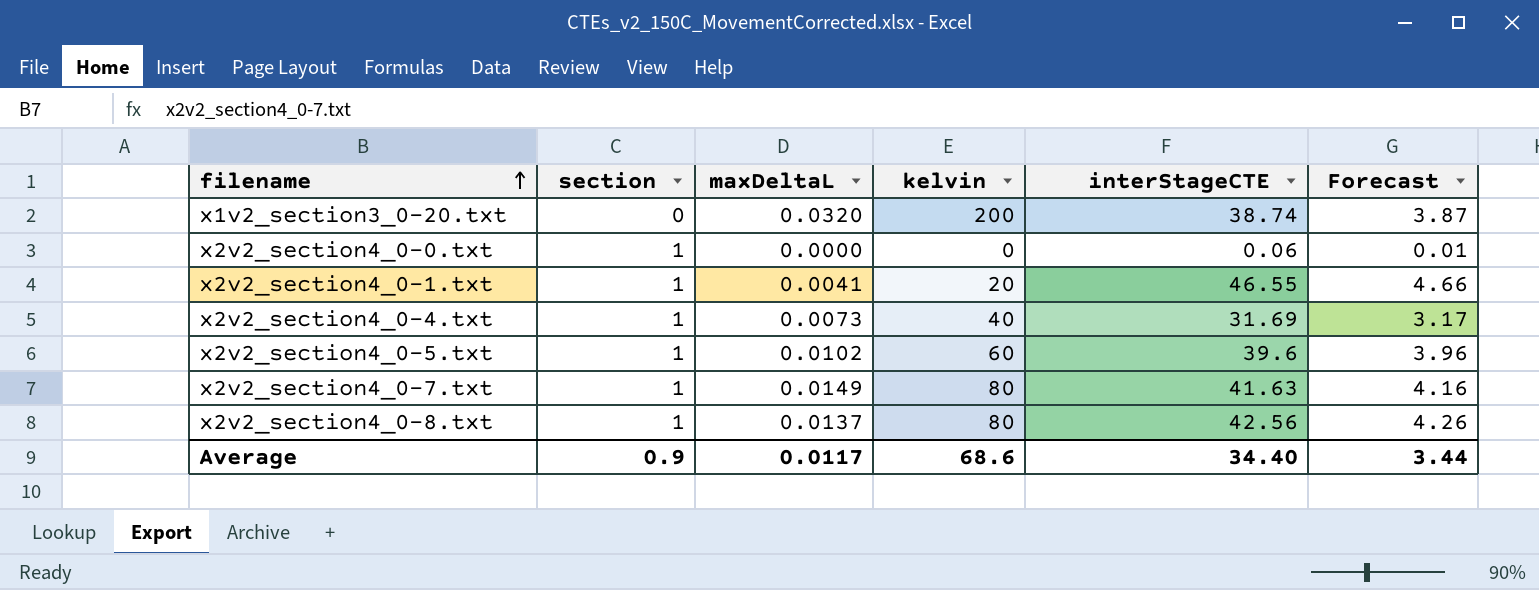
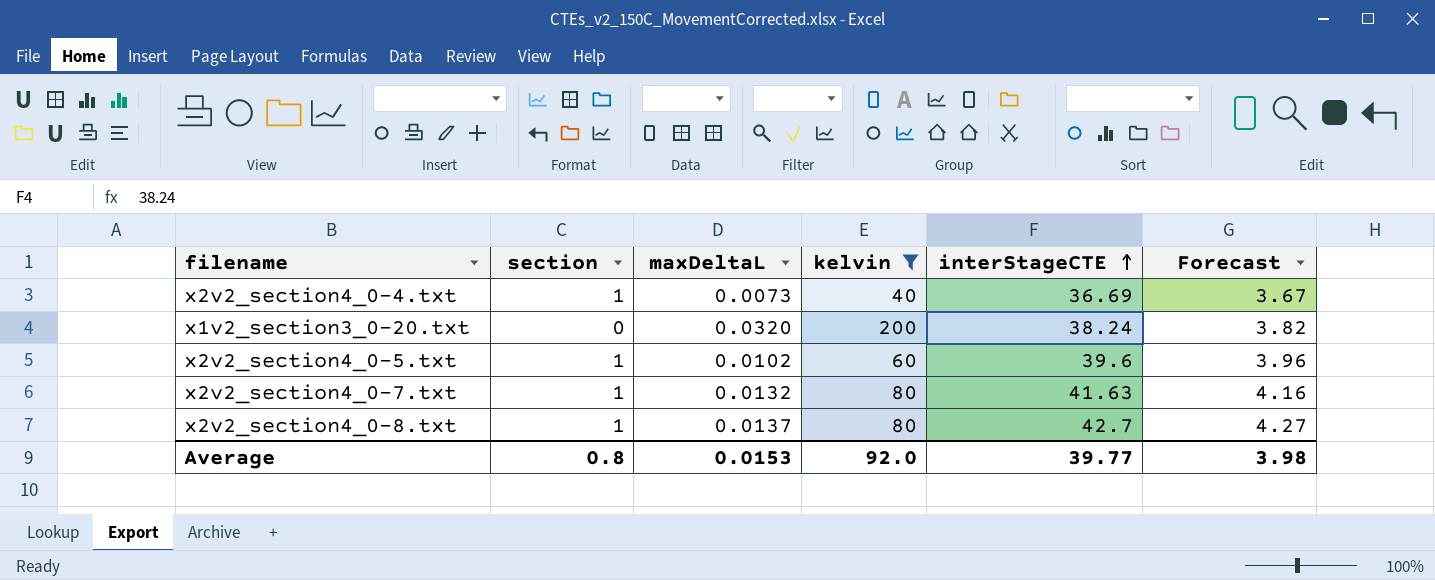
filter: none -> kelvin >= 40
row order: filename ascending -> interStageCTE ascending
x2v2_section4_0-4.txt | interStageCTE: 31.69 -> 36.69
x2v2_section4_0-4.txt | Forecast: 3.17 -> 3.67
x1v2_section3_0-20.txt | interStageCTE: 38.74 -> 38.24
x1v2_section3_0-20.txt | Forecast: 3.87 -> 3.82
x2v2_section4_0-7.txt | maxDeltaL: 0.0149 -> 0.0132
x2v2_section4_0-8.txt | interStageCTE: 42.56 -> 42.7
x2v2_section4_0-8.txt | Forecast: 4.26 -> 4.27
Average | section: 0.9 -> 0.8
Average | maxDeltaL: 0.0117 -> 0.0153
Average | kelvin: 68.6 -> 92.0
Average | interStageCTE: 34.40 -> 39.77
Average | Forecast: 3.44 -> 3.98

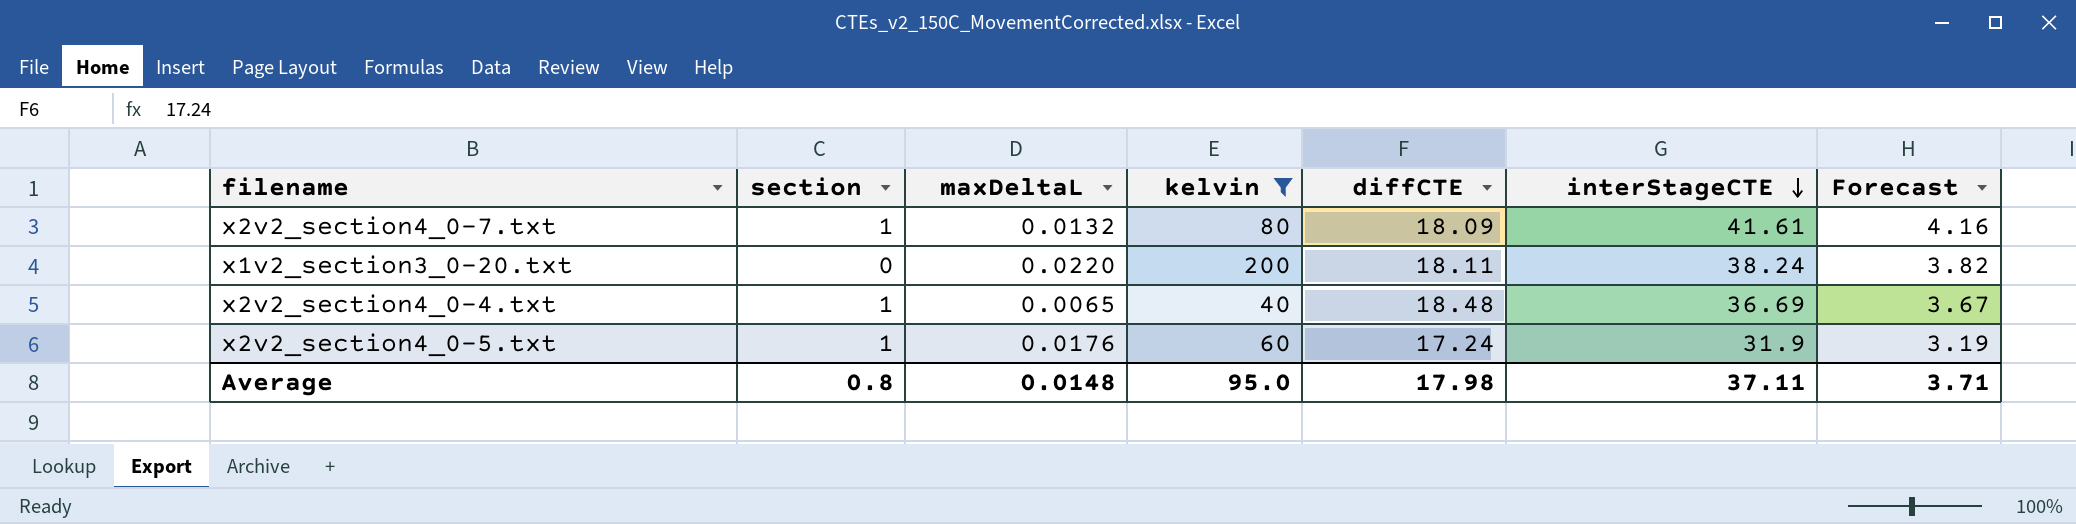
row order: interStageCTE ascending -> interStageCTE descending
column diffCTE | position: none -> 5
row x2v2_section4_0-8.txt: 1 | 0.0137 | 80 | 42.7 | 4.27 -> none
x2v2_section4_0-7.txt | interStageCTE: 41.63 -> 41.61
x1v2_section3_0-20.txt | maxDeltaL: 0.0320 -> 0.0220
x2v2_section4_0-4.txt | maxDeltaL: 0.0073 -> 0.0065
x2v2_section4_0-5.txt | maxDeltaL: 0.0102 -> 0.0176
x2v2_section4_0-5.txt | interStageCTE: 39.6 -> 31.9
x2v2_section4_0-5.txt | Forecast: 3.96 -> 3.19
Average | maxDeltaL: 0.0153 -> 0.0148
Average | kelvin: 92.0 -> 95.0
Average | interStageCTE: 39.77 -> 37.11
Average | Forecast: 3.98 -> 3.71

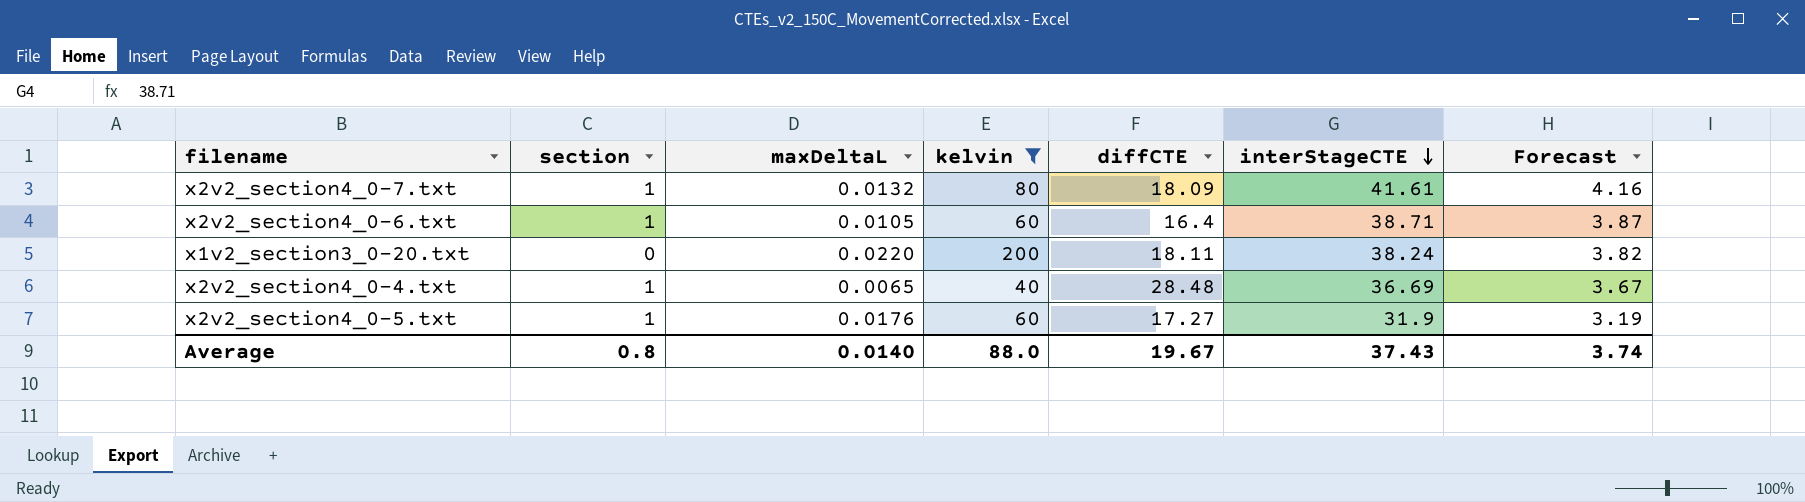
row x2v2_section4_0-6.txt: none -> 1 | 0.0105 | 60 | 16.4 | 38.71 | 3.87
x2v2_section4_0-4.txt | diffCTE: 18.48 -> 28.48
x2v2_section4_0-5.txt | diffCTE: 17.24 -> 17.27
Average | maxDeltaL: 0.0148 -> 0.0140
Average | kelvin: 95.0 -> 88.0
Average | diffCTE: 17.98 -> 19.67
Average | interStageCTE: 37.11 -> 37.43
Average | Forecast: 3.71 -> 3.74

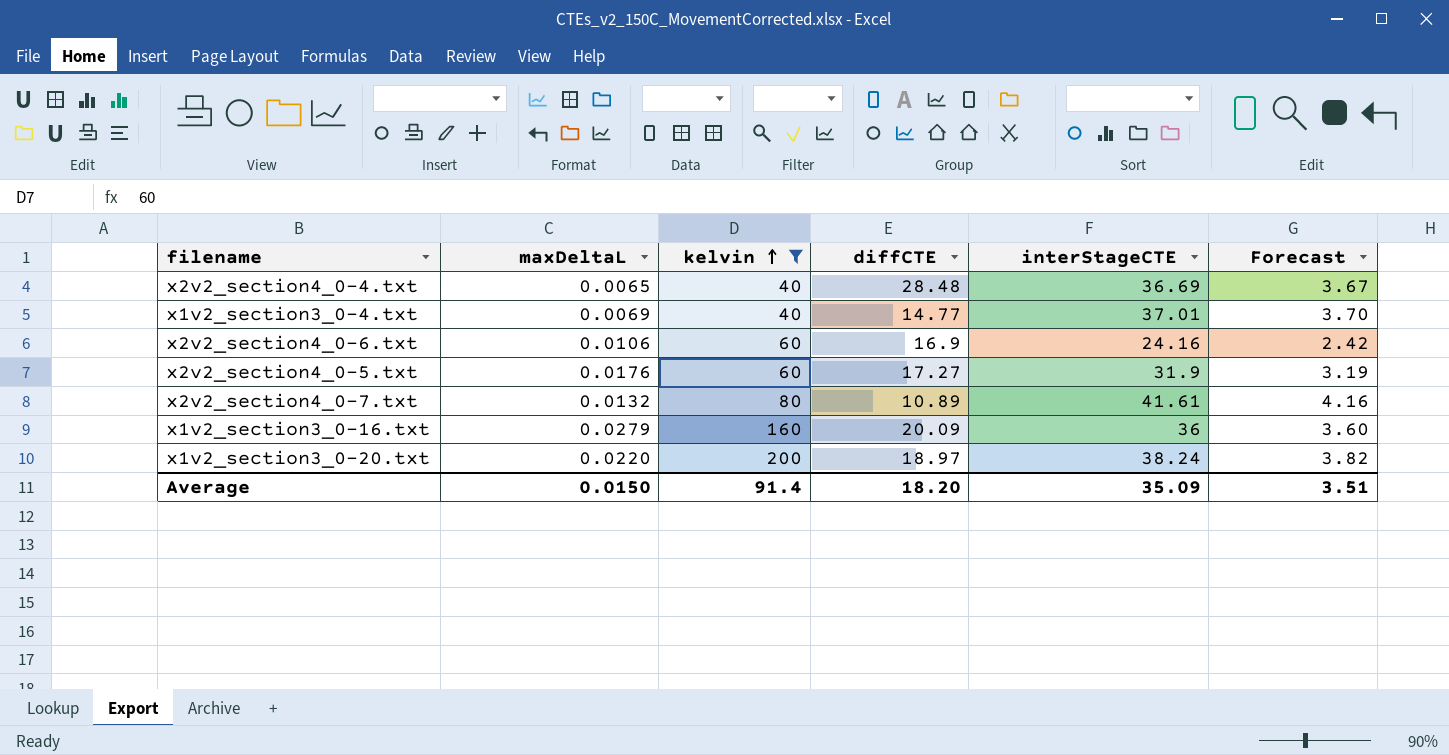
row order: interStageCTE descending -> kelvin ascending
column section | position: 2 -> none
row x1v2_section3_0-4.txt: none -> 0.0069 | 40 | 14.77 | 37.01 | 3.70
x2v2_section4_0-6.txt | maxDeltaL: 0.0105 -> 0.0106
x2v2_section4_0-6.txt | diffCTE: 16.4 -> 16.9
x2v2_section4_0-6.txt | interStageCTE: 38.71 -> 24.16
x2v2_section4_0-6.txt | Forecast: 3.87 -> 2.42
x2v2_section4_0-7.txt | diffCTE: 18.09 -> 10.89
row x1v2_section3_0-16.txt: none -> 0.0279 | 160 | 20.09 | 36 | 3.60
x1v2_section3_0-20.txt | diffCTE: 18.11 -> 18.97
Average | maxDeltaL: 0.0140 -> 0.0150
Average | kelvin: 88.0 -> 91.4
Average | diffCTE: 19.67 -> 18.20
Average | interStageCTE: 37.43 -> 35.09
Average | Forecast: 3.74 -> 3.51

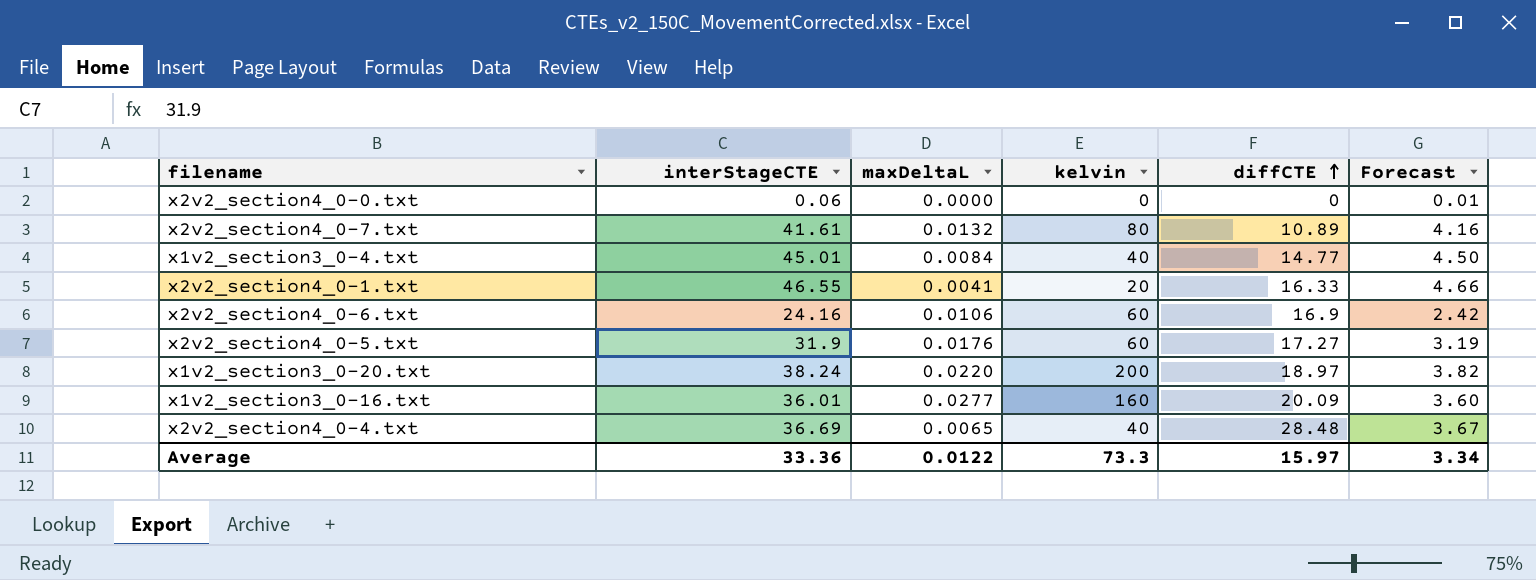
filter: kelvin >= 40 -> none
row order: kelvin ascending -> diffCTE ascending
column interStageCTE | position: 5 -> 2
x1v2_section3_0-4.txt | interStageCTE: 37.01 -> 45.01
x1v2_section3_0-4.txt | maxDeltaL: 0.0069 -> 0.0084
x1v2_section3_0-4.txt | Forecast: 3.70 -> 4.50
x1v2_section3_0-16.txt | interStageCTE: 36 -> 36.01
x1v2_section3_0-16.txt | maxDeltaL: 0.0279 -> 0.0277
Average | interStageCTE: 35.09 -> 33.36
Average | maxDeltaL: 0.0150 -> 0.0122
Average | kelvin: 91.4 -> 73.3
Average | diffCTE: 18.20 -> 15.97
Average | Forecast: 3.51 -> 3.34

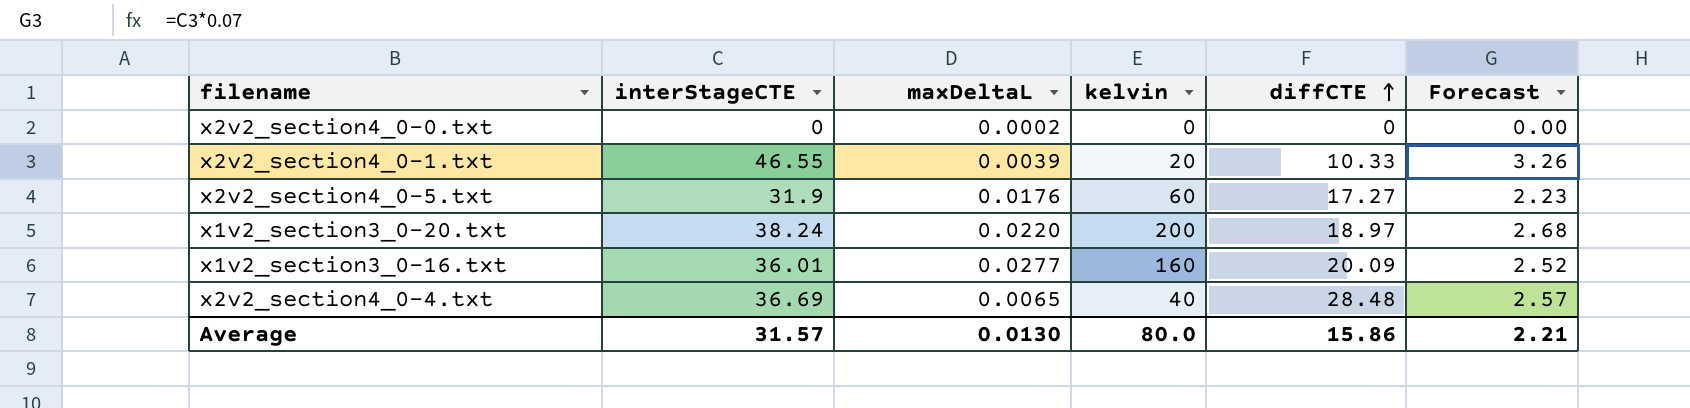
column Forecast | formula: [interStageCTE] * 0.1 -> [interStageCTE] * 0.07
row x2v2_section4_0-7.txt: 41.61 | 0.0132 | 80 | 10.89 | 4.16 -> none
row x1v2_section3_0-4.txt: 45.01 | 0.0084 | 40 | 14.77 | 4.50 -> none
row x2v2_section4_0-6.txt: 24.16 | 0.0106 | 60 | 16.9 | 2.42 -> none
x2v2_section4_0-0.txt | interStageCTE: 0.06 -> 0
x2v2_section4_0-0.txt | maxDeltaL: 0.0000 -> 0.0002
x2v2_section4_0-1.txt | maxDeltaL: 0.0041 -> 0.0039
x2v2_section4_0-1.txt | diffCTE: 16.33 -> 10.33
Average | interStageCTE: 33.36 -> 31.57
Average | maxDeltaL: 0.0122 -> 0.0130
Average | kelvin: 73.3 -> 80.0
Average | diffCTE: 15.97 -> 15.86
Average | Forecast: 3.34 -> 2.21

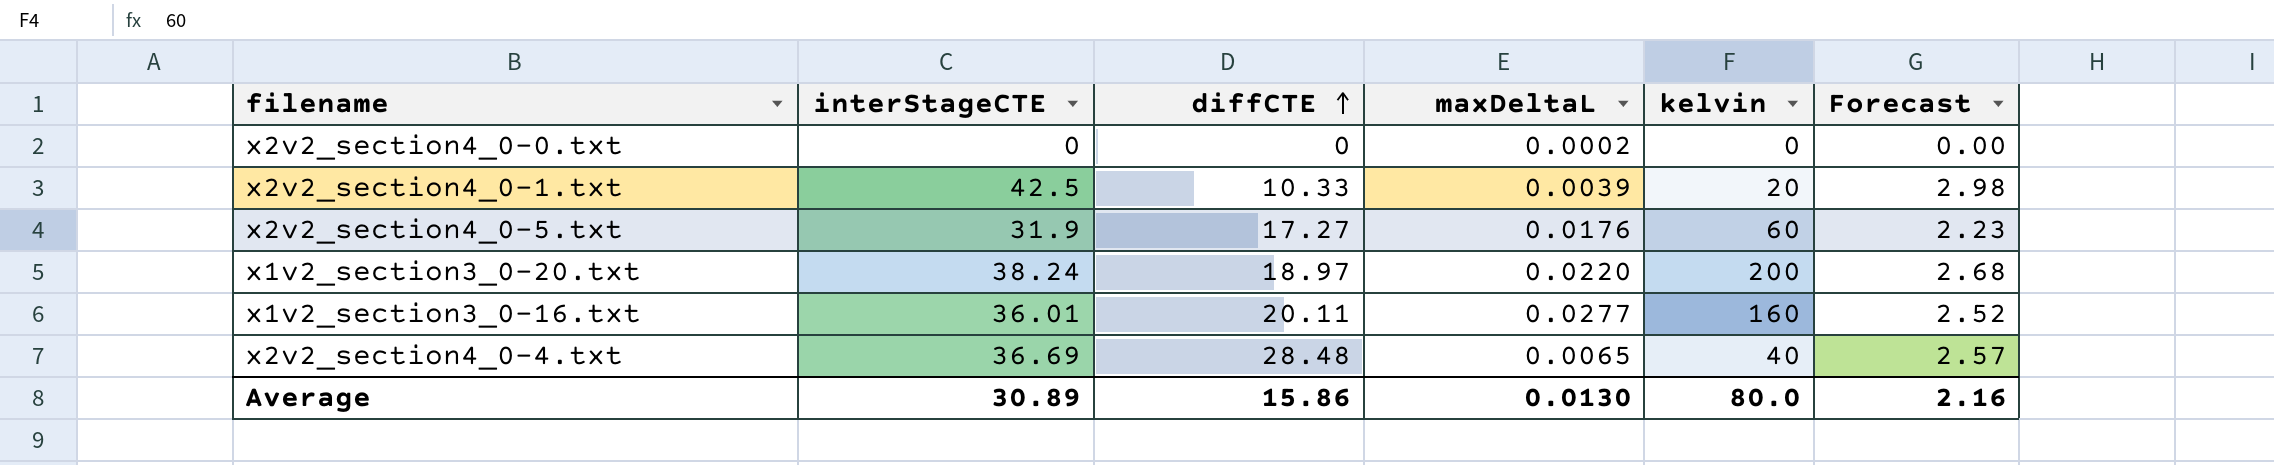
column diffCTE | position: 5 -> 3
x2v2_section4_0-1.txt | interStageCTE: 46.55 -> 42.5
x2v2_section4_0-1.txt | Forecast: 3.26 -> 2.98
x1v2_section3_0-16.txt | diffCTE: 20.09 -> 20.11
Average | interStageCTE: 31.57 -> 30.89
Average | Forecast: 2.21 -> 2.16

